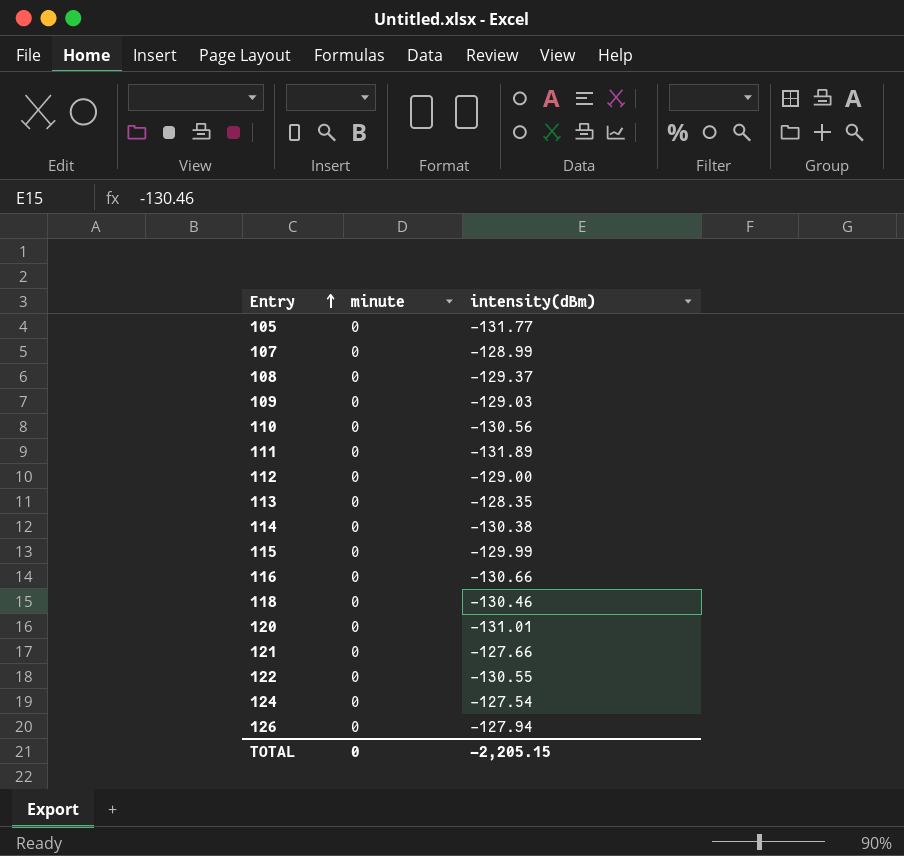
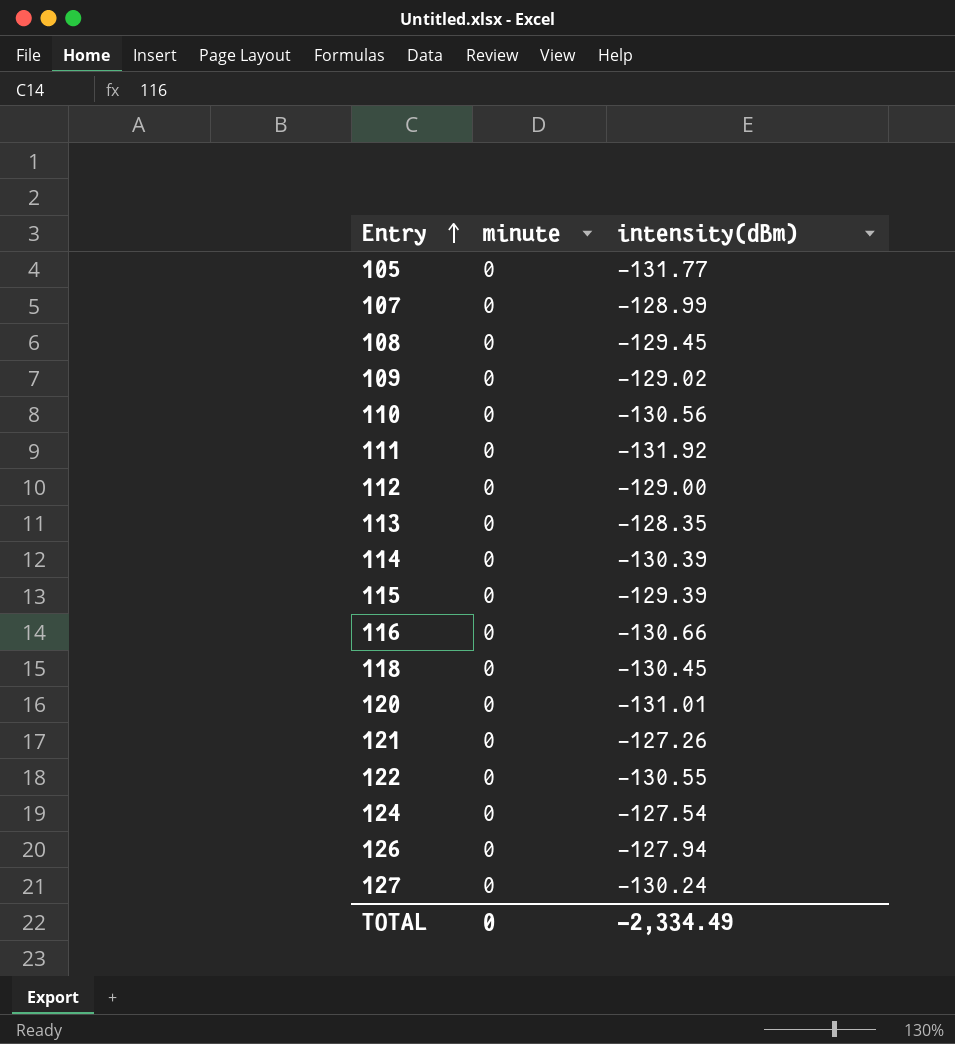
108 | intensity(dBm): -129.37 -> -129.45
109 | intensity(dBm): -129.03 -> -129.02
111 | intensity(dBm): -131.89 -> -131.92
114 | intensity(dBm): -130.38 -> -130.39
115 | intensity(dBm): -129.99 -> -129.39
118 | intensity(dBm): -130.46 -> -130.45
121 | intensity(dBm): -127.66 -> -127.26
row 127: none -> 0 | -130.24
TOTAL | intensity(dBm): -2,205.15 -> -2,334.49

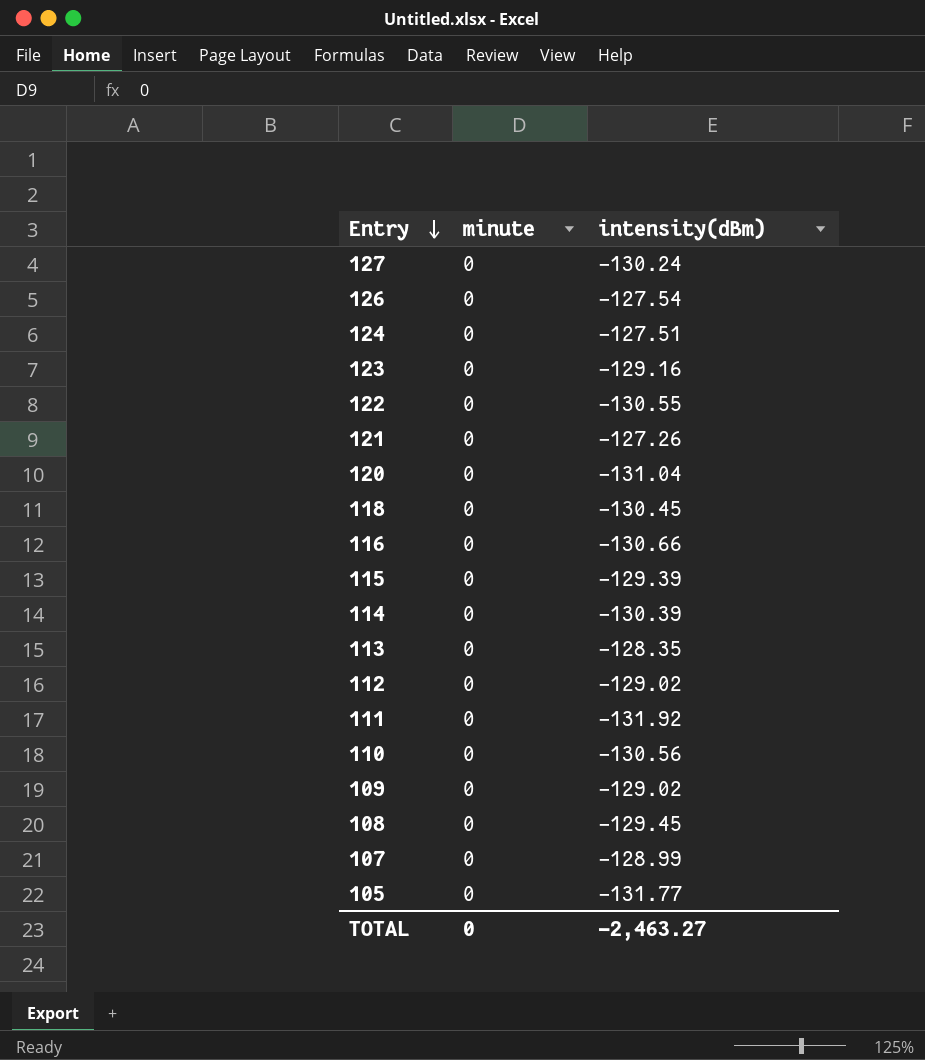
row order: Entry ascending -> Entry descending
126 | intensity(dBm): -127.94 -> -127.54
124 | intensity(dBm): -127.54 -> -127.51
row 123: none -> 0 | -129.16
120 | intensity(dBm): -131.01 -> -131.04
112 | intensity(dBm): -129.00 -> -129.02
TOTAL | intensity(dBm): -2,334.49 -> -2,463.27

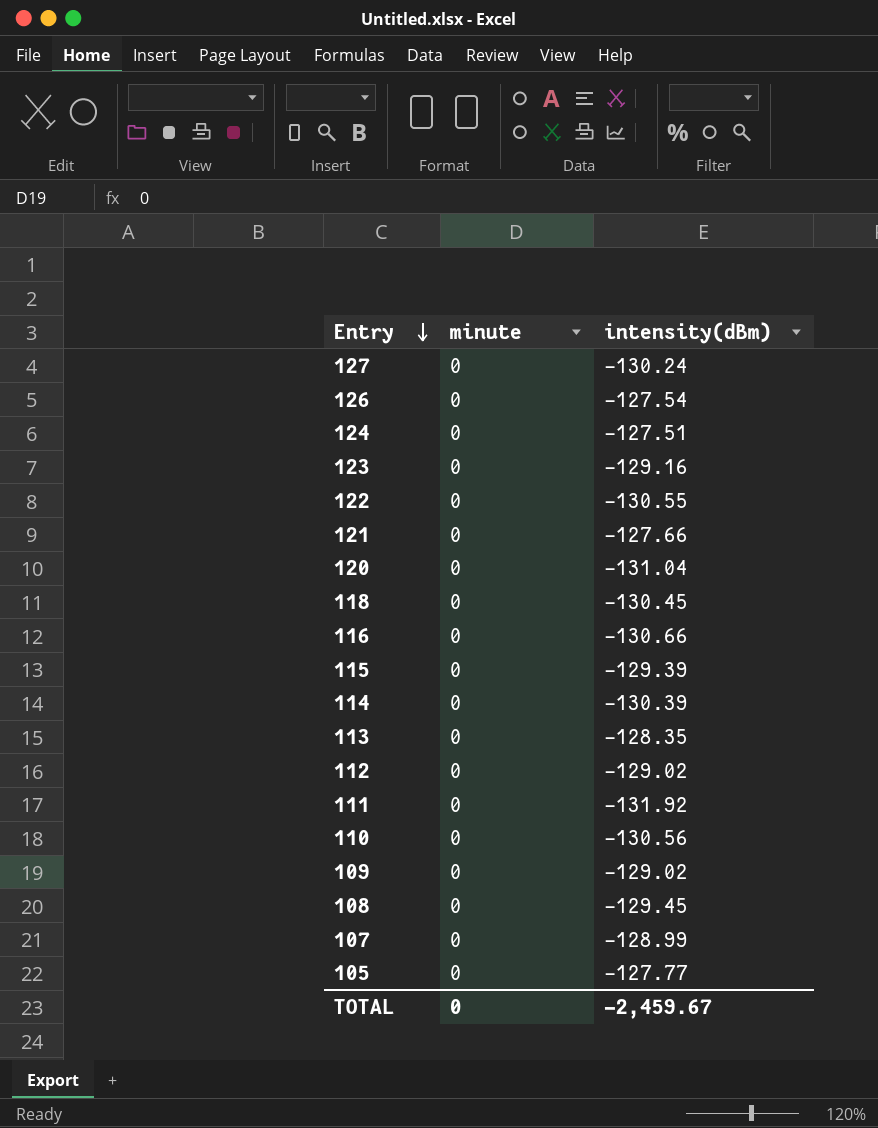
121 | intensity(dBm): -127.26 -> -127.66
105 | intensity(dBm): -131.77 -> -127.77
TOTAL | intensity(dBm): -2,463.27 -> -2,459.67

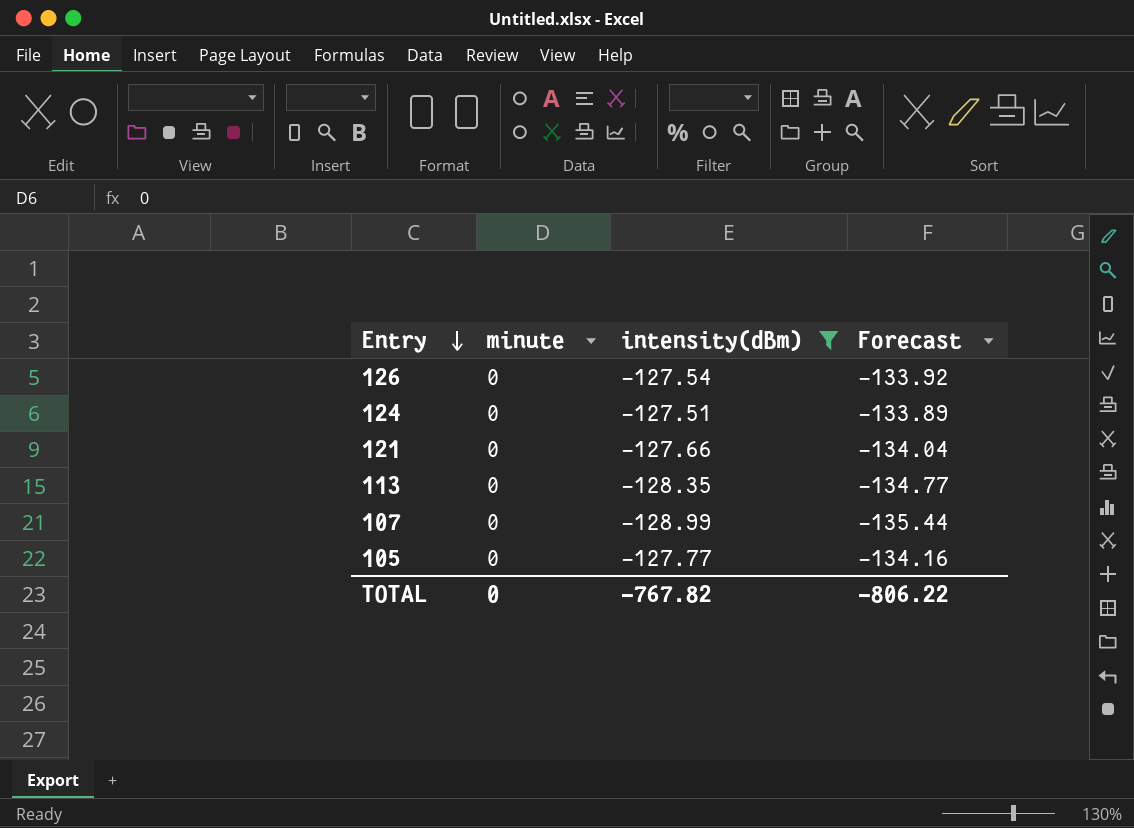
filter: none -> intensity(dBm) >= -128.99
column Forecast | formula: none -> [intensity(dBm)] * 1.05
TOTAL | intensity(dBm): -2,459.67 -> -767.82

